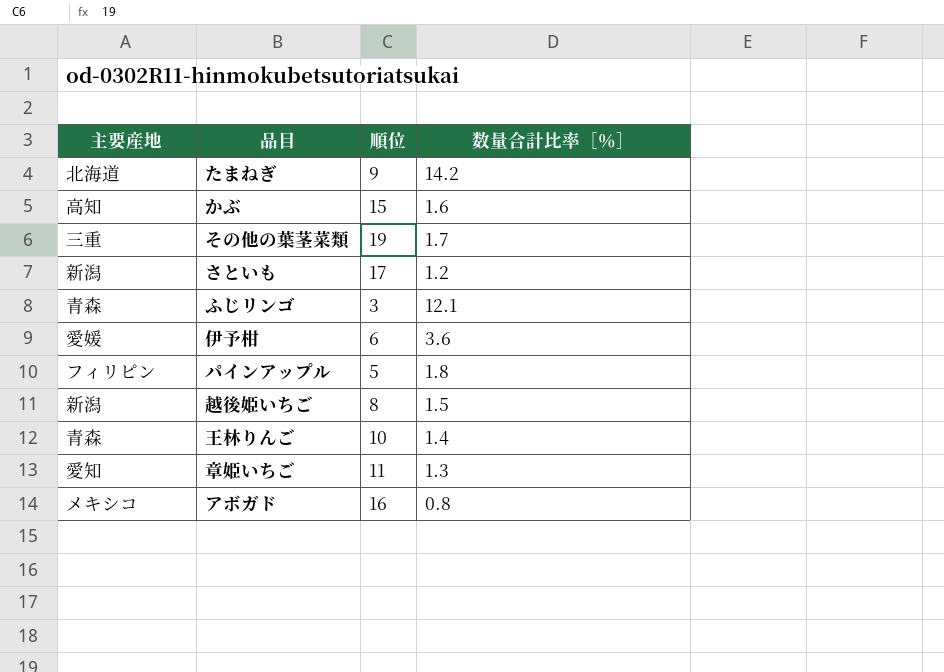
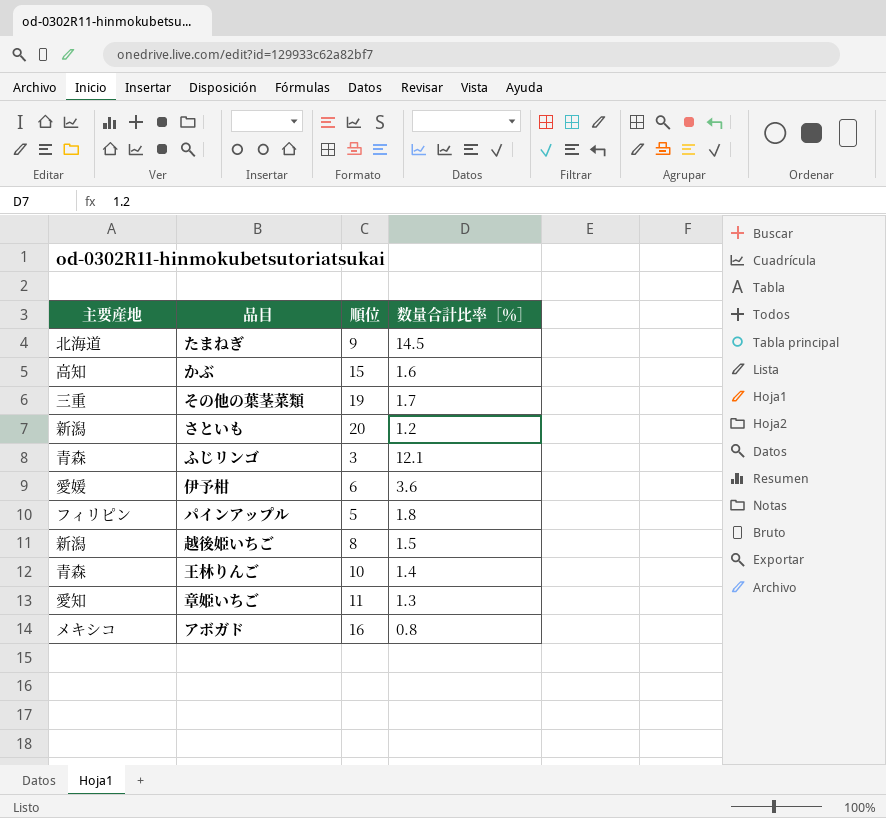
たまねぎ | 数量合計比率［％］: 14.2 -> 14.5
さといも | 順位: 17 -> 20

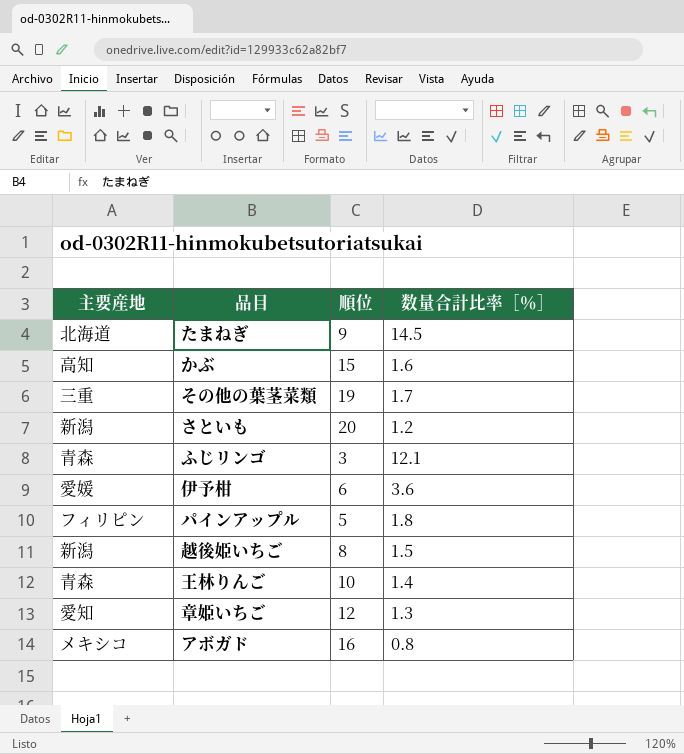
章姫いちご | 順位: 11 -> 12

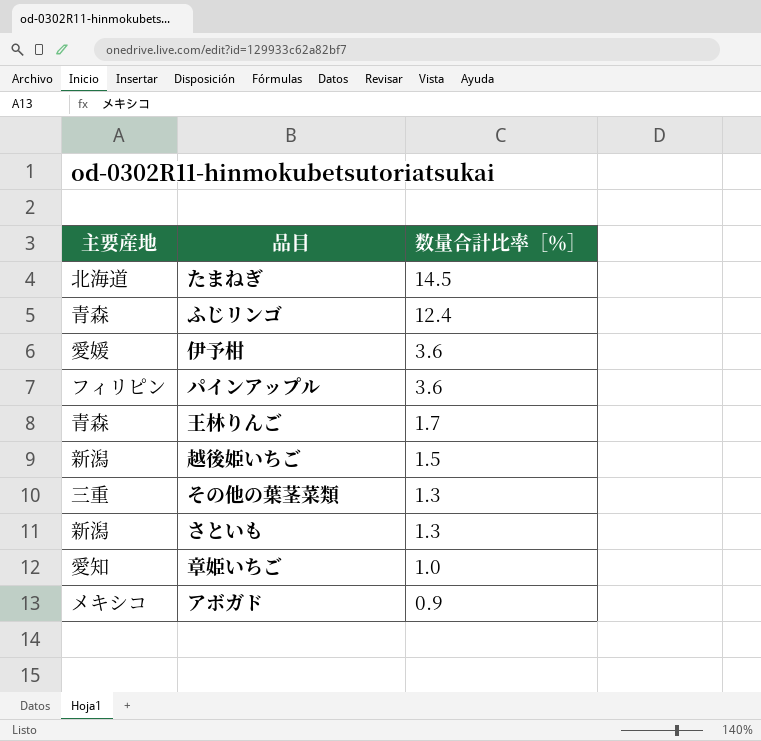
row order: none -> 数量合計比率［％］ descending
column 順位 | position: 3 -> none
row かぶ: 高知 | 15 | 1.6 -> none
ふじリンゴ | 数量合計比率［％］: 12.1 -> 12.4
パインアップル | 数量合計比率［％］: 1.8 -> 3.6
王林りんご | 数量合計比率［％］: 1.4 -> 1.7
その他の葉茎菜類 | 数量合計比率［％］: 1.7 -> 1.3
さといも | 数量合計比率［％］: 1.2 -> 1.3
章姫いちご | 数量合計比率［％］: 1.3 -> 1.0
アボガド | 数量合計比率［％］: 0.8 -> 0.9

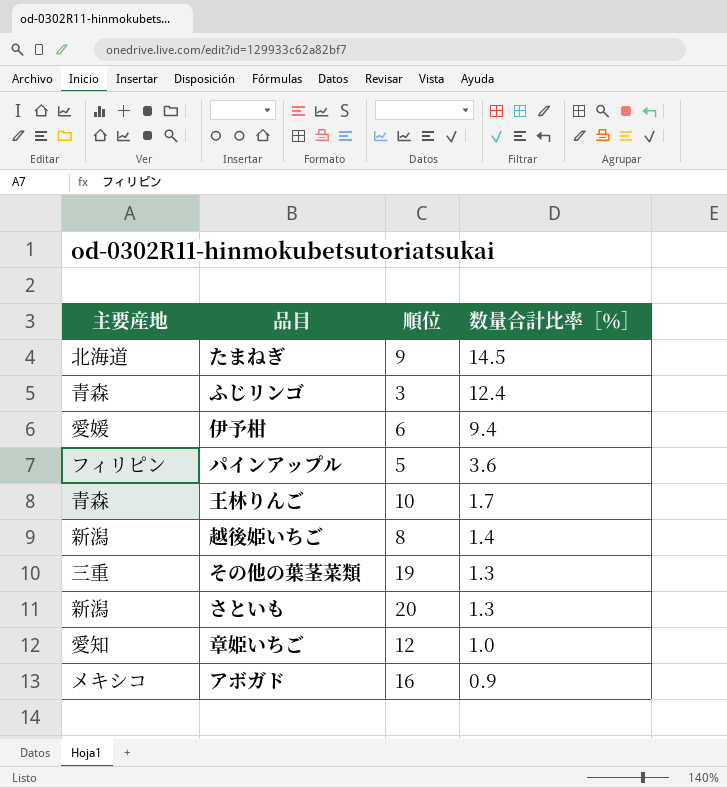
column 順位 | position: none -> 3
伊予柑 | 数量合計比率［％］: 3.6 -> 9.4
越後姫いちご | 数量合計比率［％］: 1.5 -> 1.4

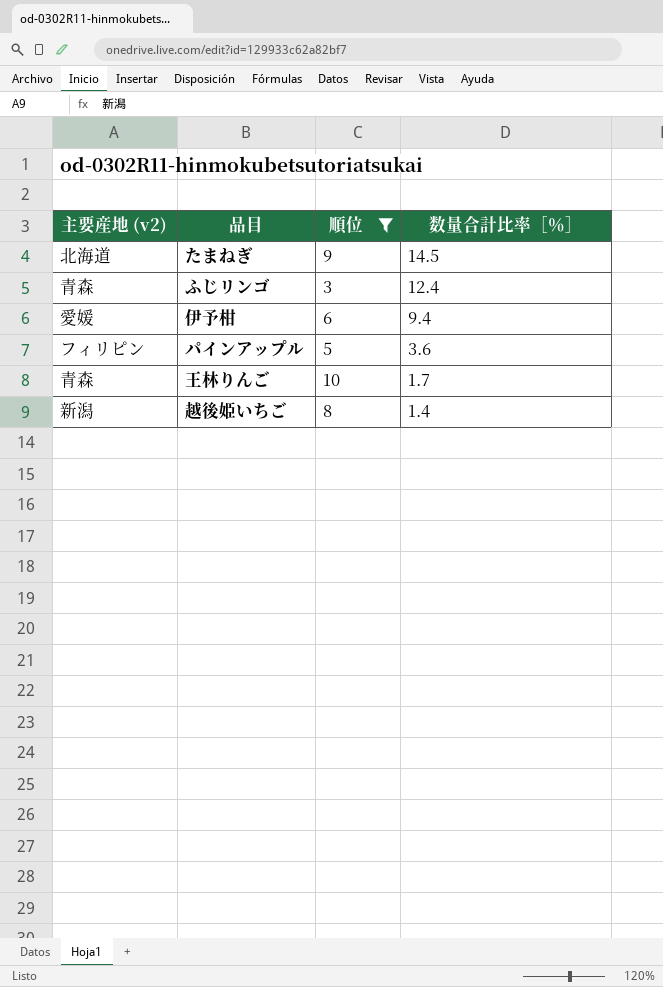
filter: none -> 順位 <= 10
column name: 主要産地 -> 主要産地 (v2)

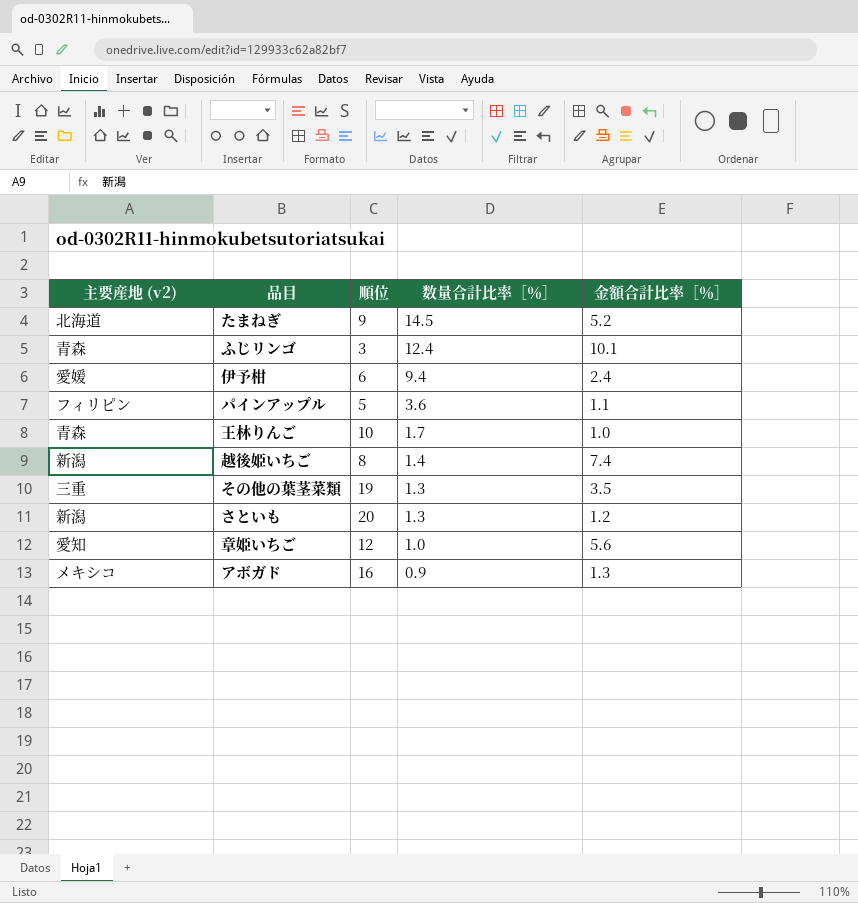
filter: 順位 <= 10 -> none
column 金額合計比率［％］ | position: none -> 5

